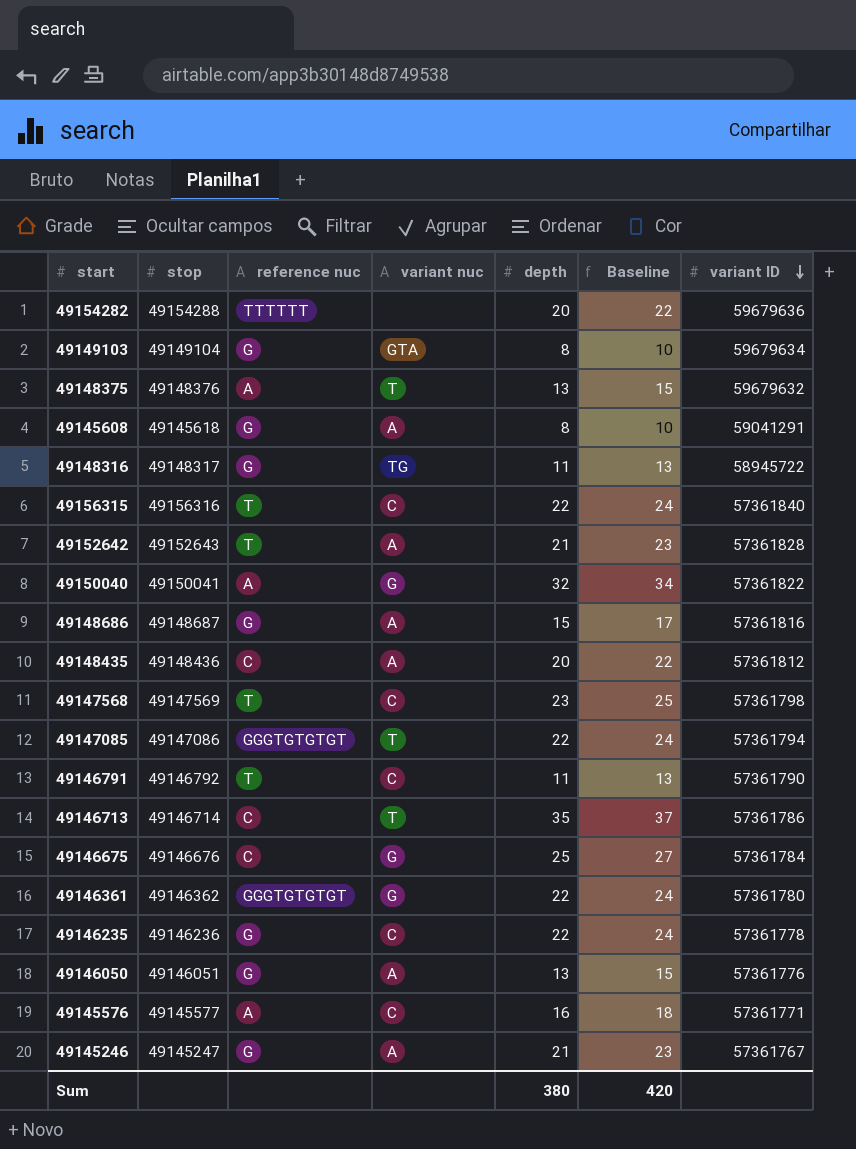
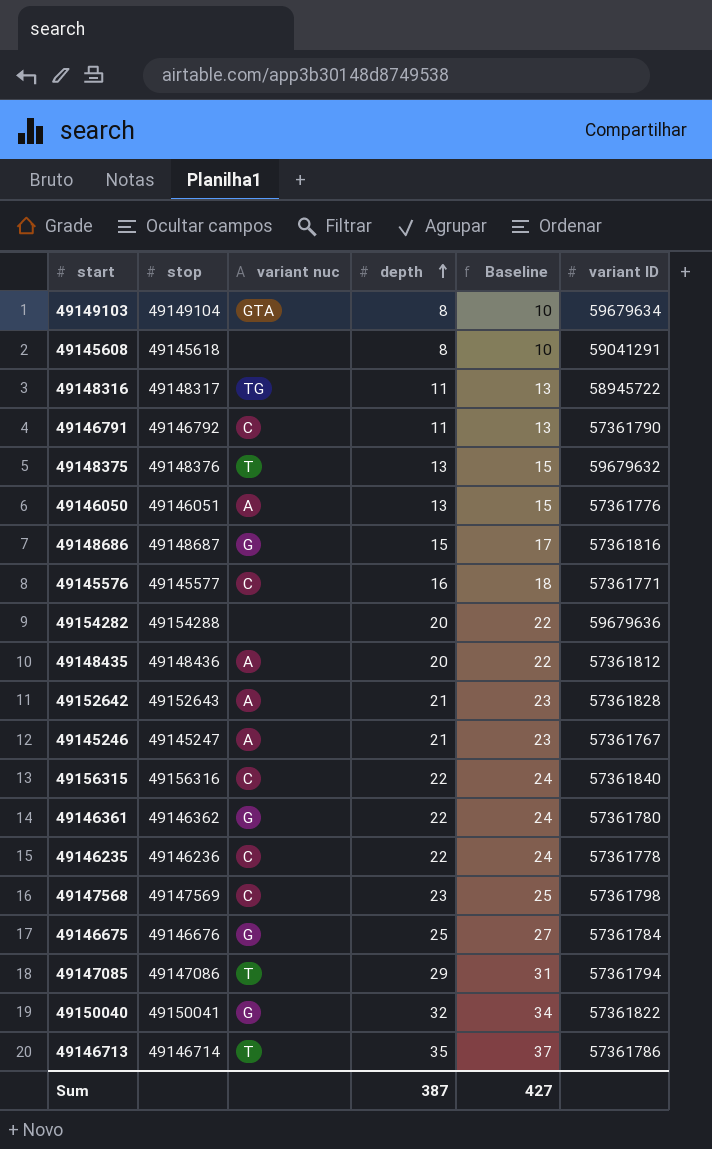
row order: variant ID descending -> depth ascending
column reference nuc | position: 3 -> none
49145608 | variant nuc: A -> none
49148686 | variant nuc: A -> G
49147085 | depth: 22 -> 29
49147085 | Baseline: 24 -> 31
Sum | depth: 380 -> 387
Sum | Baseline: 420 -> 427

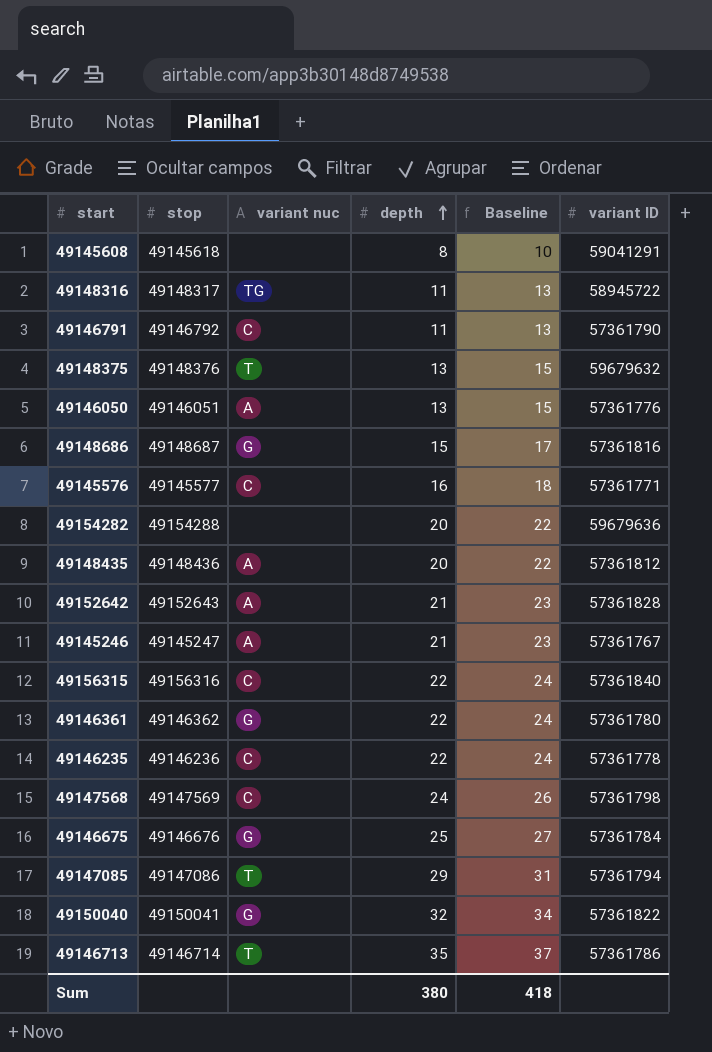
row 49149103: 49149104 | GTA | 8 | 10 | 59679634 -> none
49147568 | depth: 23 -> 24
49147568 | Baseline: 25 -> 26
Sum | depth: 387 -> 380
Sum | Baseline: 427 -> 418

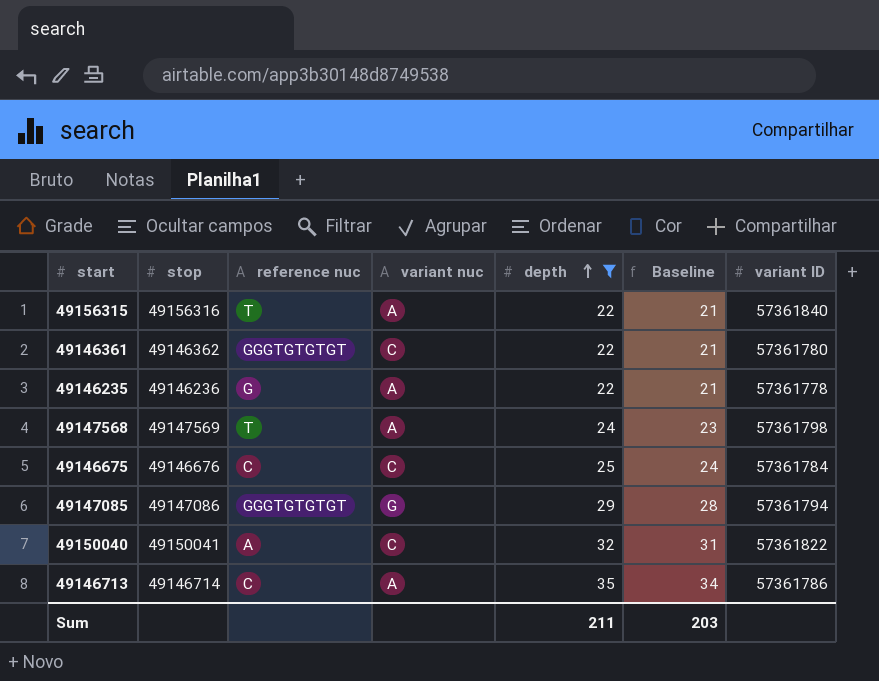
filter: none -> depth >= 22
column reference nuc | position: none -> 3
column Baseline | formula: [depth] + 2 -> [depth] - 1
49156315 | variant nuc: C -> A
49146361 | variant nuc: G -> C
49146235 | variant nuc: C -> A
49147568 | variant nuc: C -> A
49146675 | variant nuc: G -> C
49147085 | variant nuc: T -> G
49150040 | variant nuc: G -> C
49146713 | variant nuc: T -> A
Sum | depth: 380 -> 211
Sum | Baseline: 418 -> 203

